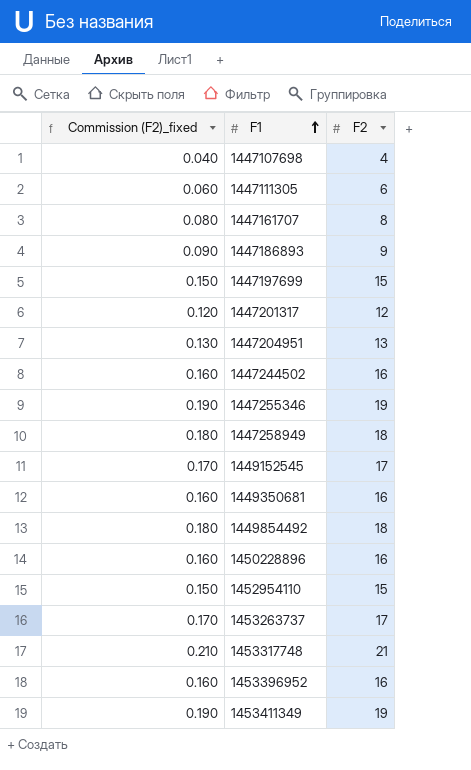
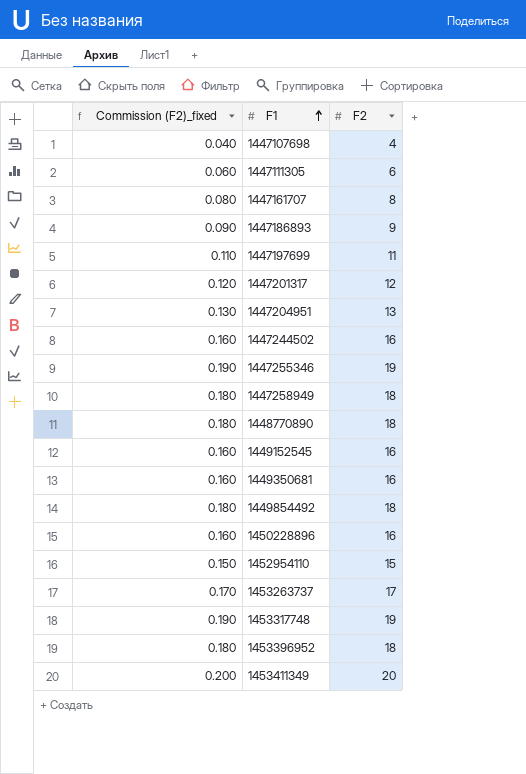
1447197699 | Commission (F2)_fixed: 0.150 -> 0.110
1447197699 | F2: 15 -> 11
row 1448770890: none -> 0.180 | 18
1449152545 | Commission (F2)_fixed: 0.170 -> 0.160
1449152545 | F2: 17 -> 16
1453317748 | Commission (F2)_fixed: 0.210 -> 0.190
1453317748 | F2: 21 -> 19
1453396952 | Commission (F2)_fixed: 0.160 -> 0.180
1453396952 | F2: 16 -> 18
1453411349 | Commission (F2)_fixed: 0.190 -> 0.200
1453411349 | F2: 19 -> 20

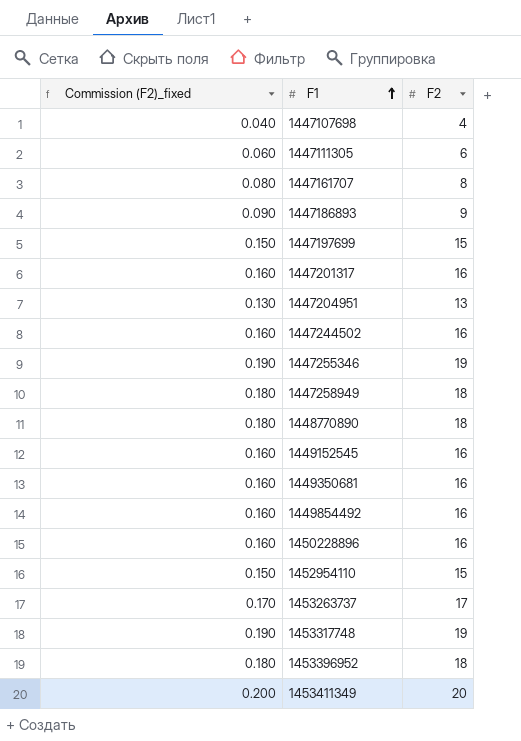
1447197699 | Commission (F2)_fixed: 0.110 -> 0.150
1447197699 | F2: 11 -> 15
1447201317 | Commission (F2)_fixed: 0.120 -> 0.160
1447201317 | F2: 12 -> 16
1449854492 | Commission (F2)_fixed: 0.180 -> 0.160
1449854492 | F2: 18 -> 16

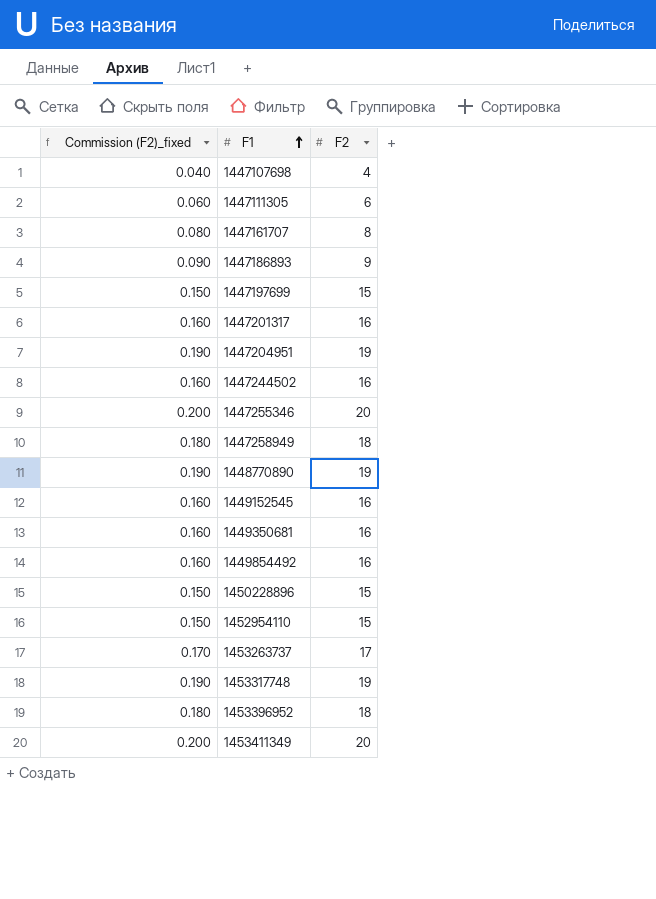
1447204951 | Commission (F2)_fixed: 0.130 -> 0.190
1447204951 | F2: 13 -> 19
1447255346 | Commission (F2)_fixed: 0.190 -> 0.200
1447255346 | F2: 19 -> 20
1448770890 | Commission (F2)_fixed: 0.180 -> 0.190
1448770890 | F2: 18 -> 19
1450228896 | Commission (F2)_fixed: 0.160 -> 0.150
1450228896 | F2: 16 -> 15

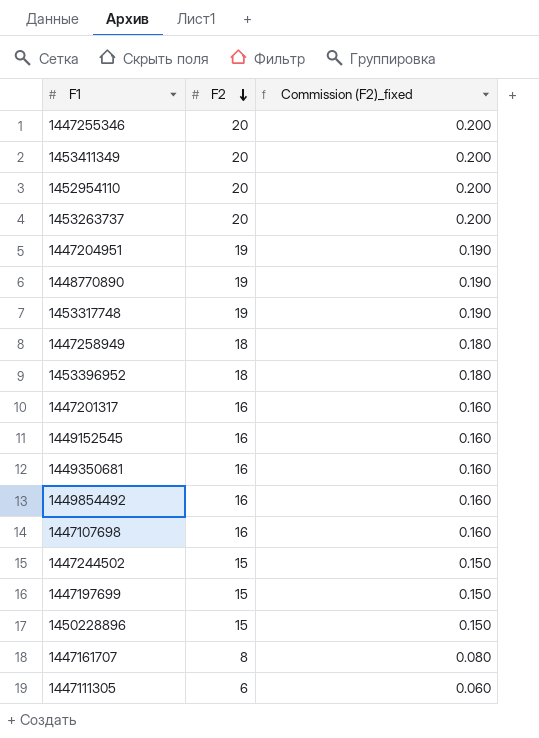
row order: F1 ascending -> F2 descending
column Commission (F2)_fixed | position: 1 -> 3
row 1447186893: 0.090 | 9 -> none
1452954110 | F2: 15 -> 20
1452954110 | Commission (F2)_fixed: 0.150 -> 0.200
1453263737 | F2: 17 -> 20
1453263737 | Commission (F2)_fixed: 0.170 -> 0.200
1447107698 | F2: 4 -> 16
1447107698 | Commission (F2)_fixed: 0.040 -> 0.160
1447244502 | F2: 16 -> 15
1447244502 | Commission (F2)_fixed: 0.160 -> 0.150

